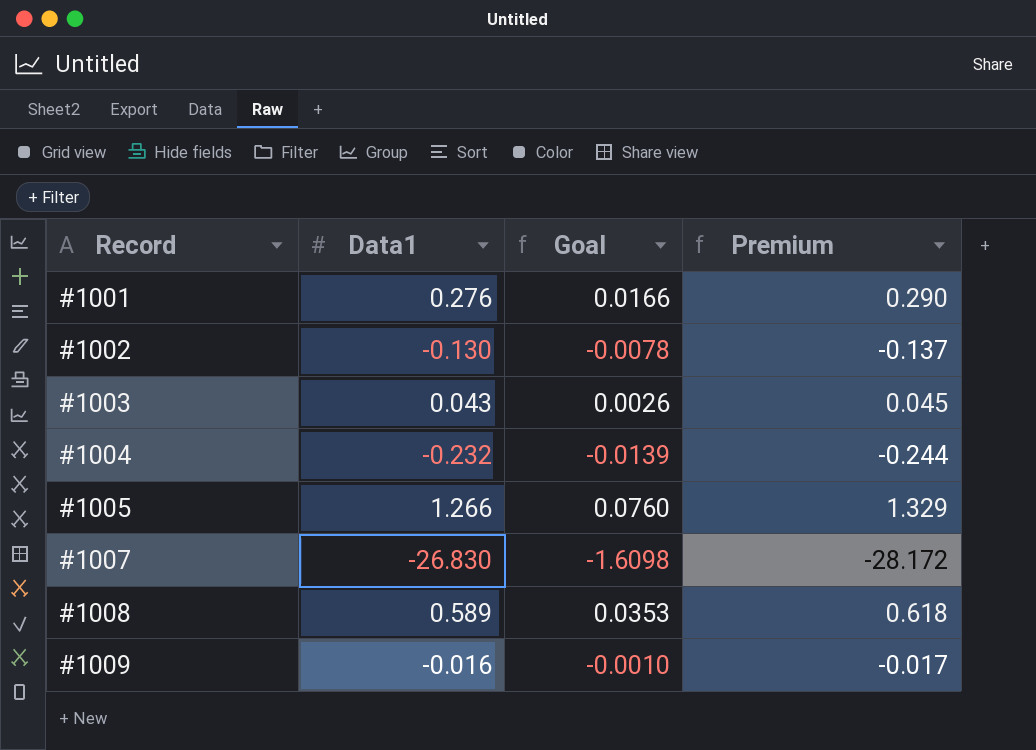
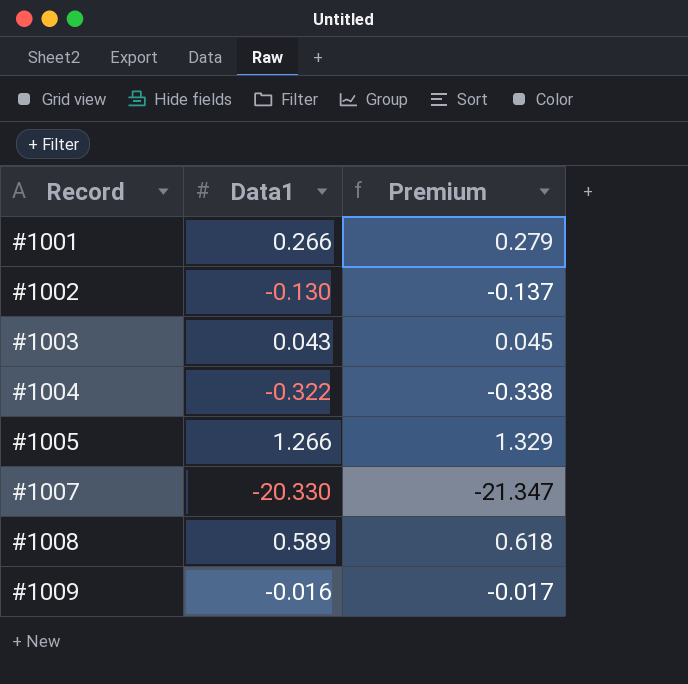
column Goal | formula: [Data1] * 0.06 -> none
#1001 | Data1: 0.276 -> 0.266
#1001 | Premium: 0.290 -> 0.279
#1004 | Data1: -0.232 -> -0.322
#1004 | Premium: -0.244 -> -0.338
#1007 | Data1: -26.830 -> -20.330
#1007 | Premium: -28.172 -> -21.347

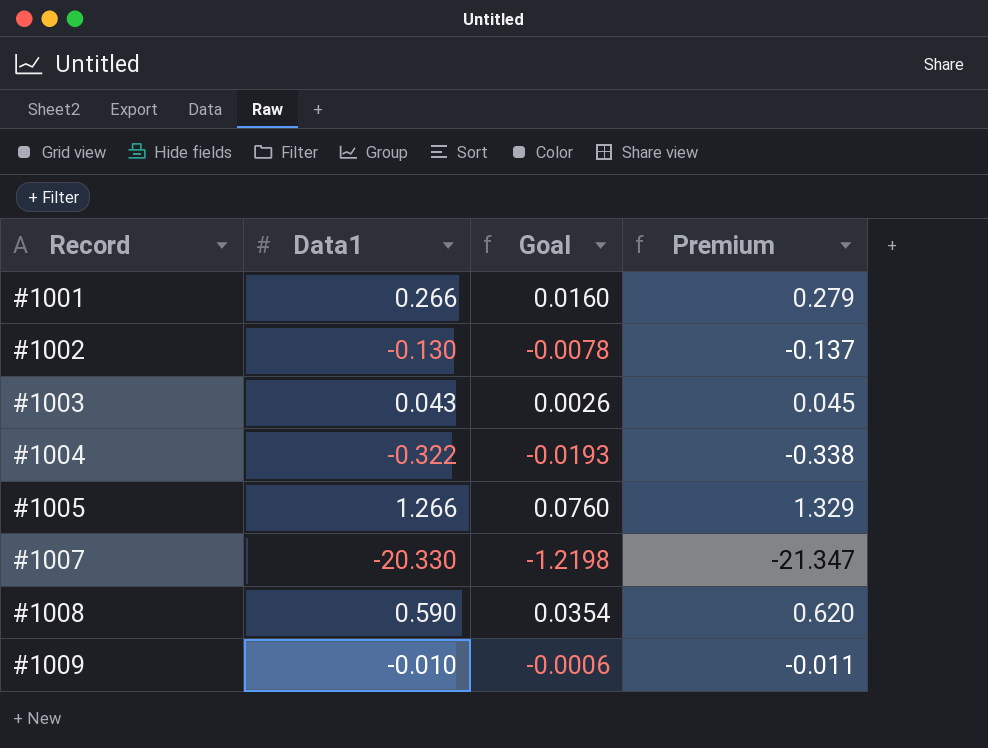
column Goal | formula: none -> [Data1] * 0.06
#1008 | Data1: 0.589 -> 0.590
#1008 | Premium: 0.618 -> 0.620
#1009 | Data1: -0.016 -> -0.010
#1009 | Premium: -0.017 -> -0.011

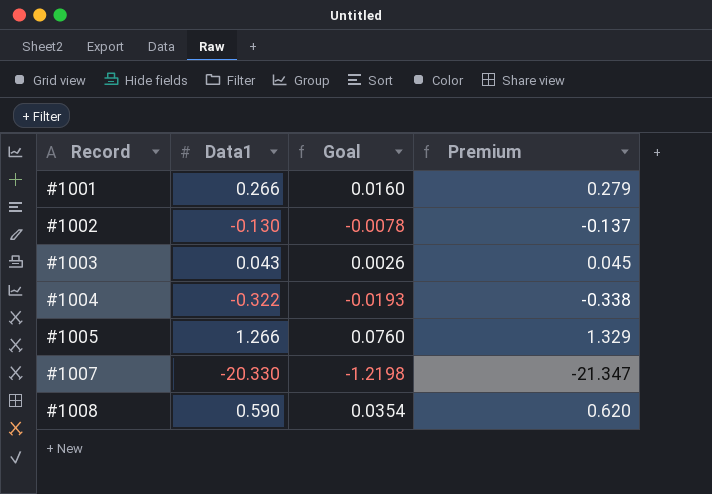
row #1009: -0.010 | -0.0006 | -0.011 -> none

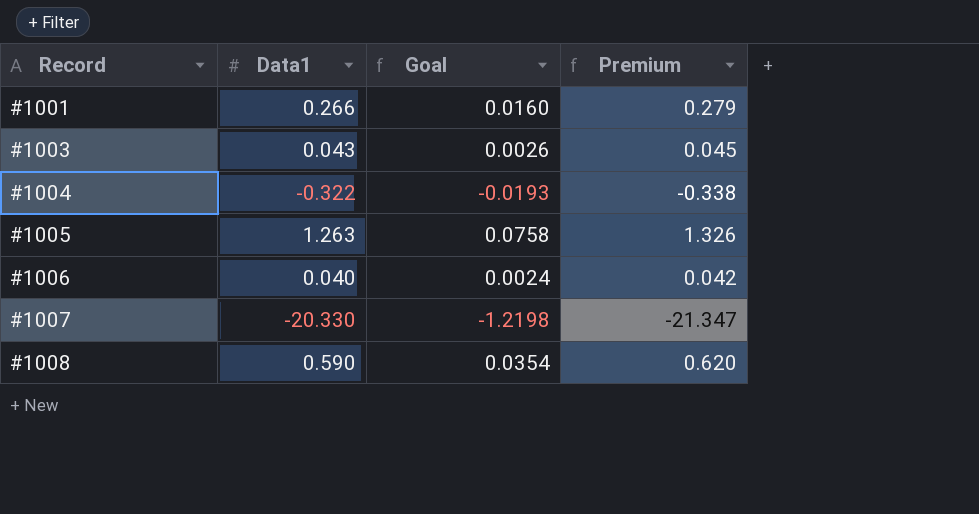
row #1002: -0.130 | -0.0078 | -0.137 -> none
#1005 | Data1: 1.266 -> 1.263
#1005 | Goal: 0.0760 -> 0.0758
#1005 | Premium: 1.329 -> 1.326
row #1006: none -> 0.040 | 0.0024 | 0.042

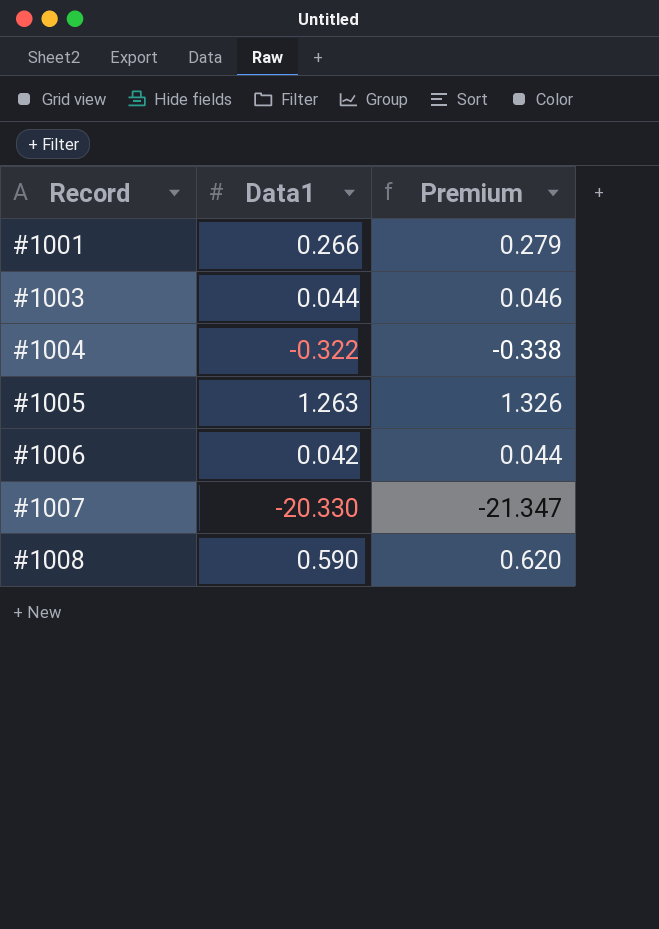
column Goal | formula: [Data1] * 0.06 -> none
#1003 | Data1: 0.043 -> 0.044
#1003 | Premium: 0.045 -> 0.046
#1006 | Data1: 0.040 -> 0.042
#1006 | Premium: 0.042 -> 0.044

